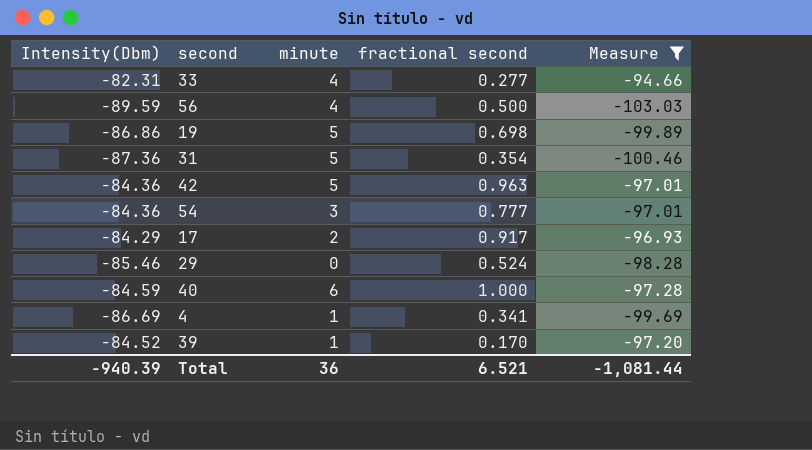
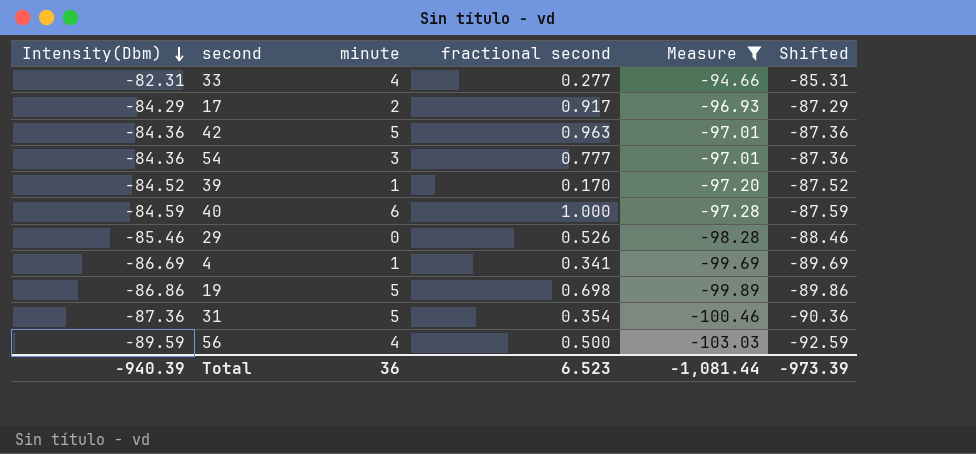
row order: none -> Intensity(Dbm) descending
column Shifted | formula: none -> [Intensity(Dbm)] - 3
29 | fractional second: 0.524 -> 0.526
Total | fractional second: 6.521 -> 6.523

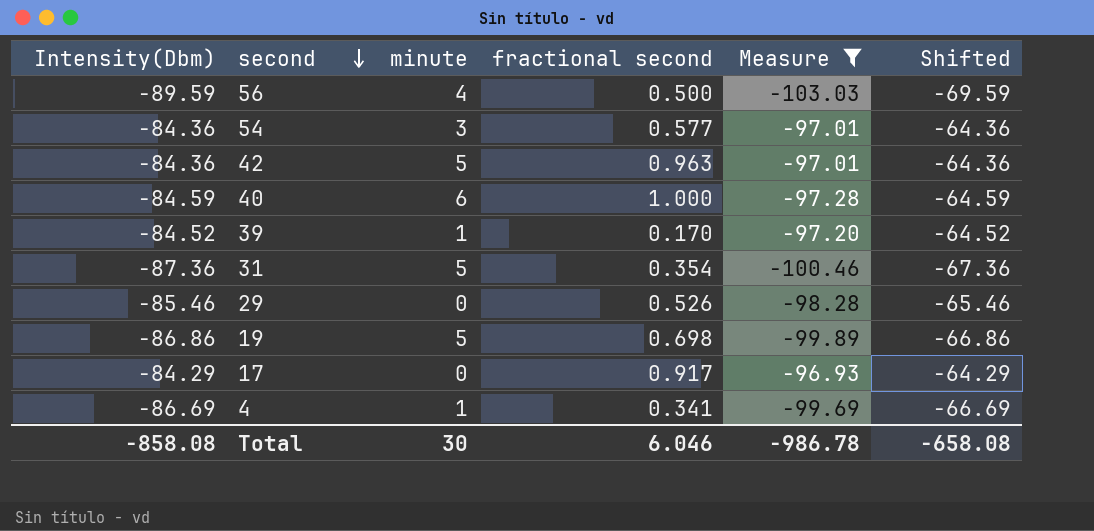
row order: Intensity(Dbm) descending -> second descending
column Shifted | formula: [Intensity(Dbm)] - 3 -> [Intensity(Dbm)] + 20
row 33: -82.31 | 4 | 0.277 | -94.66 | -85.31 -> none
54 | fractional second: 0.777 -> 0.577
17 | minute: 2 -> 0
Total | Intensity(Dbm): -940.39 -> -858.08
Total | minute: 36 -> 30
Total | fractional second: 6.523 -> 6.046
Total | Measure: -1,081.44 -> -986.78
Total | Shifted: -973.39 -> -658.08

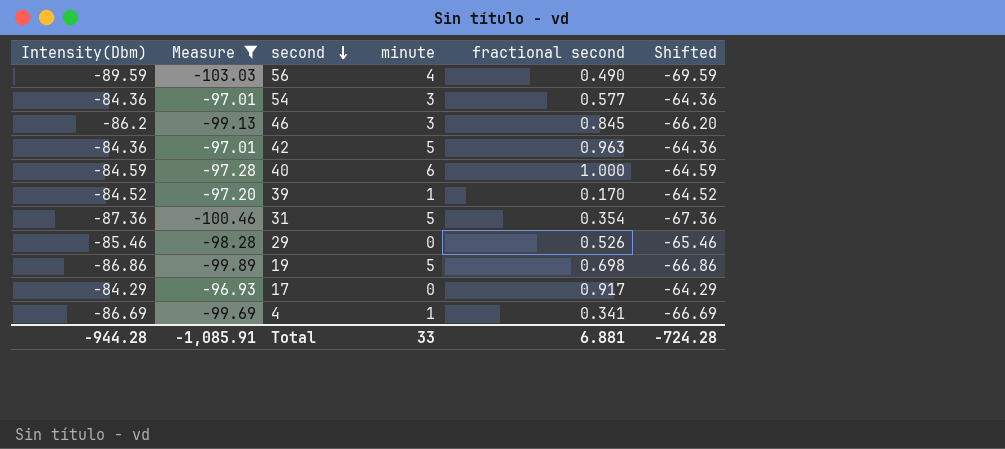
column Measure | position: 5 -> 2
56 | fractional second: 0.500 -> 0.490
row 46: none -> -86.2 | -99.13 | 3 | 0.845 | -66.20
Total | Intensity(Dbm): -858.08 -> -944.28
Total | Measure: -986.78 -> -1,085.91
Total | minute: 30 -> 33
Total | fractional second: 6.046 -> 6.881
Total | Shifted: -658.08 -> -724.28

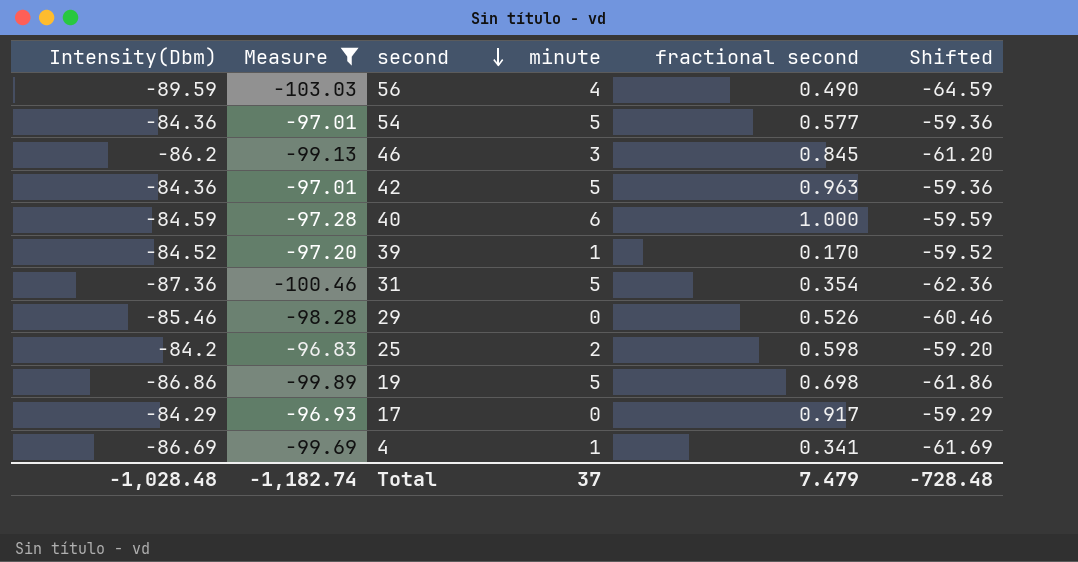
column Shifted | formula: [Intensity(Dbm)] + 20 -> [Intensity(Dbm)] + 25
54 | minute: 3 -> 5
row 25: none -> -84.2 | -96.83 | 2 | 0.598 | -59.20
Total | Intensity(Dbm): -944.28 -> -1,028.48
Total | Measure: -1,085.91 -> -1,182.74
Total | minute: 33 -> 37
Total | fractional second: 6.881 -> 7.479
Total | Shifted: -724.28 -> -728.48

